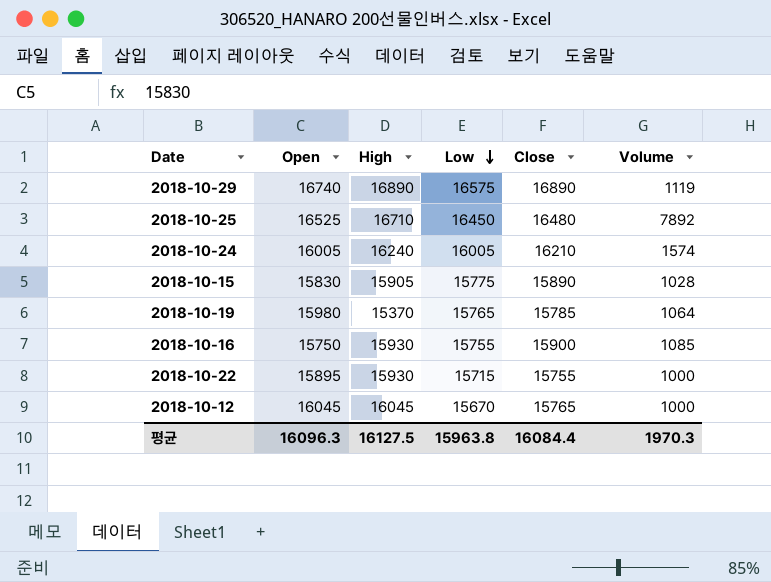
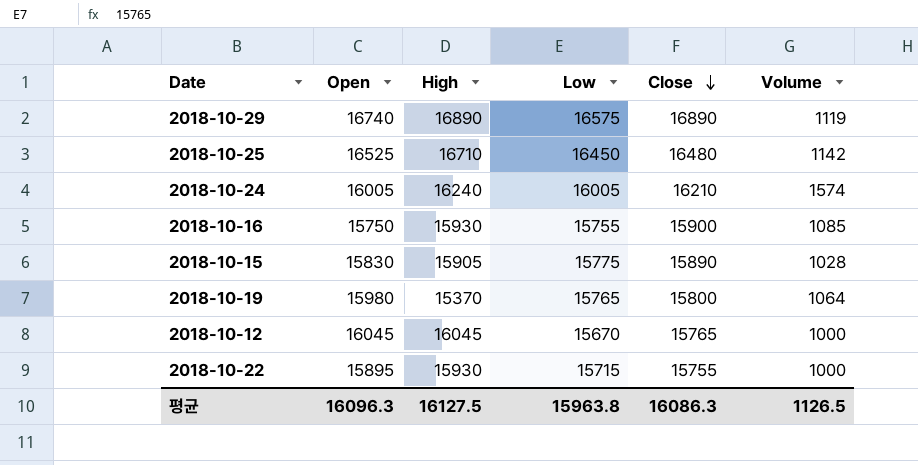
row order: Low descending -> Close descending
2018-10-25 | Volume: 7892 -> 1142
2018-10-19 | Close: 15785 -> 15800
평균 | Close: 16084.4 -> 16086.3
평균 | Volume: 1970.3 -> 1126.5

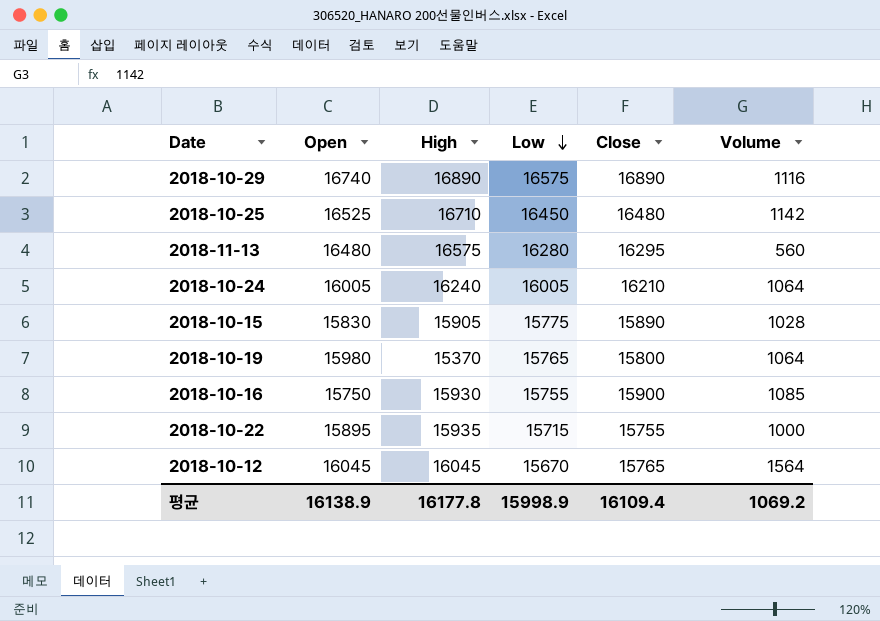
row order: Close descending -> Low descending
2018-10-29 | Volume: 1119 -> 1116
row 2018-11-13: none -> 16480 | 16575 | 16280 | 16295 | 560
2018-10-24 | Volume: 1574 -> 1064
2018-10-22 | High: 15930 -> 15935
2018-10-12 | Volume: 1000 -> 1564
평균 | Open: 16096.3 -> 16138.9
평균 | High: 16127.5 -> 16177.8
평균 | Low: 15963.8 -> 15998.9
평균 | Close: 16086.3 -> 16109.4
평균 | Volume: 1126.5 -> 1069.2

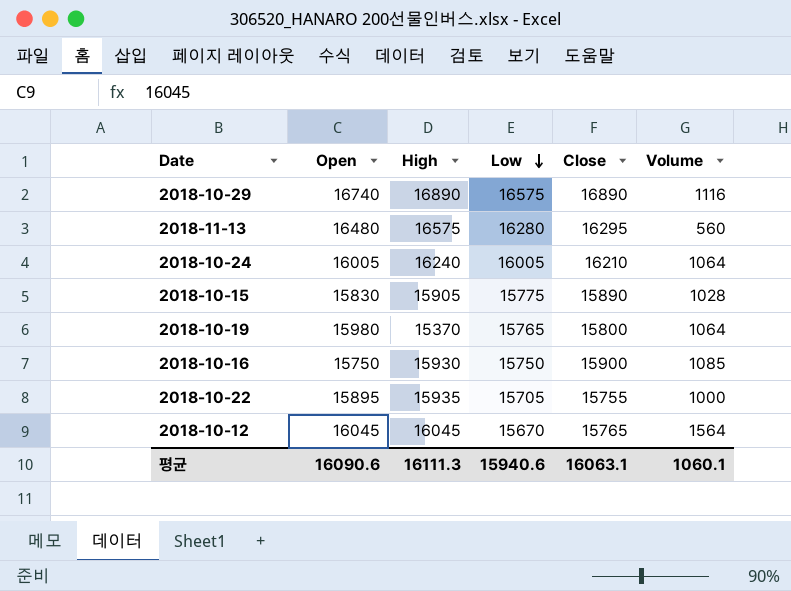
row 2018-10-25: 16525 | 16710 | 16450 | 16480 | 1142 -> none
2018-10-16 | Low: 15755 -> 15750
2018-10-22 | Low: 15715 -> 15705
평균 | Open: 16138.9 -> 16090.6
평균 | High: 16177.8 -> 16111.3
평균 | Low: 15998.9 -> 15940.6
평균 | Close: 16109.4 -> 16063.1
평균 | Volume: 1069.2 -> 1060.1

